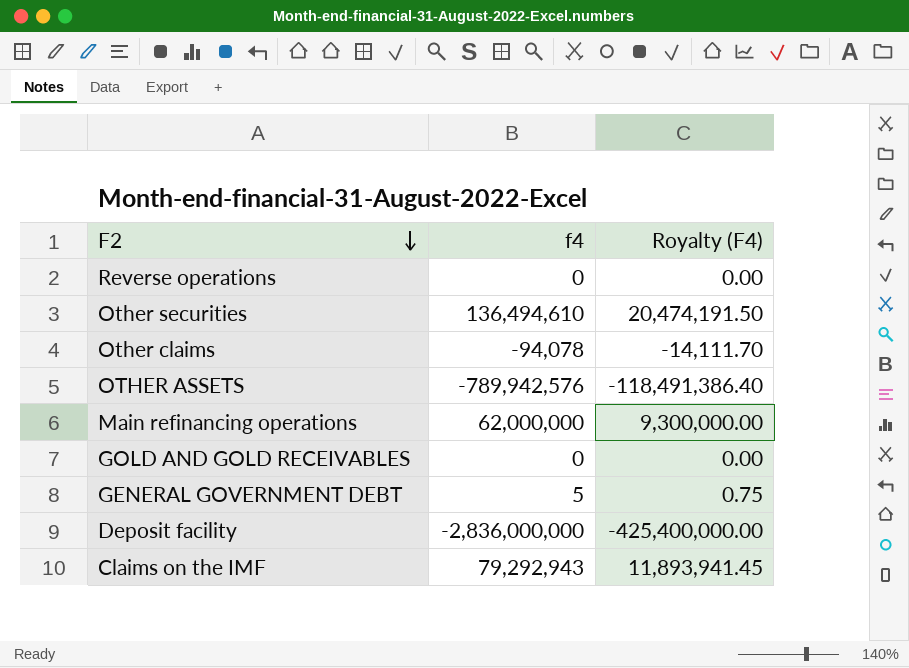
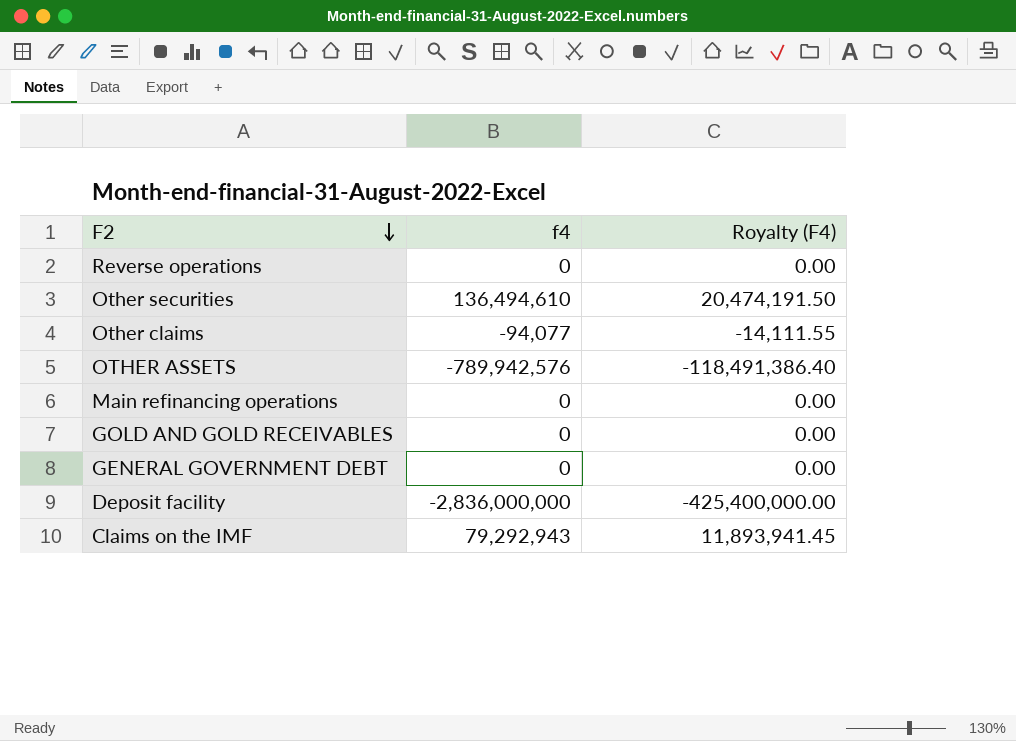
Other claims | f4: -94,078 -> -94,077
Other claims | Royalty (F4): -14,111.70 -> -14,111.55
Main refinancing operations | f4: 62,000,000 -> 0
Main refinancing operations | Royalty (F4): 9,300,000.00 -> 0.00
GENERAL GOVERNMENT DEBT | f4: 5 -> 0
GENERAL GOVERNMENT DEBT | Royalty (F4): 0.75 -> 0.00

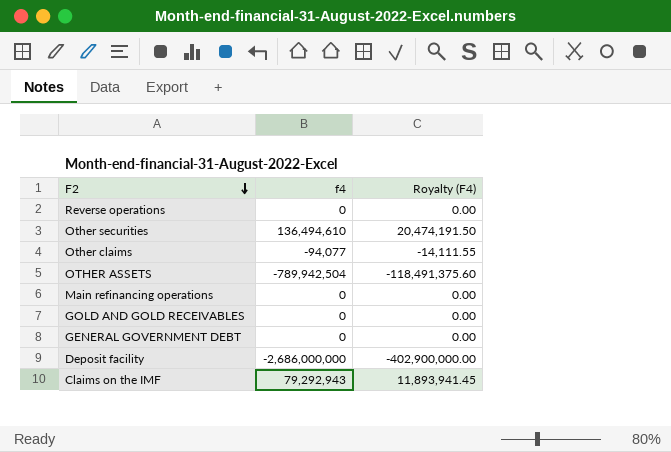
OTHER ASSETS | f4: -789,942,576 -> -789,942,504
OTHER ASSETS | Royalty (F4): -118,491,386.40 -> -118,491,375.60
Deposit facility | f4: -2,836,000,000 -> -2,686,000,000
Deposit facility | Royalty (F4): -425,400,000.00 -> -402,900,000.00

